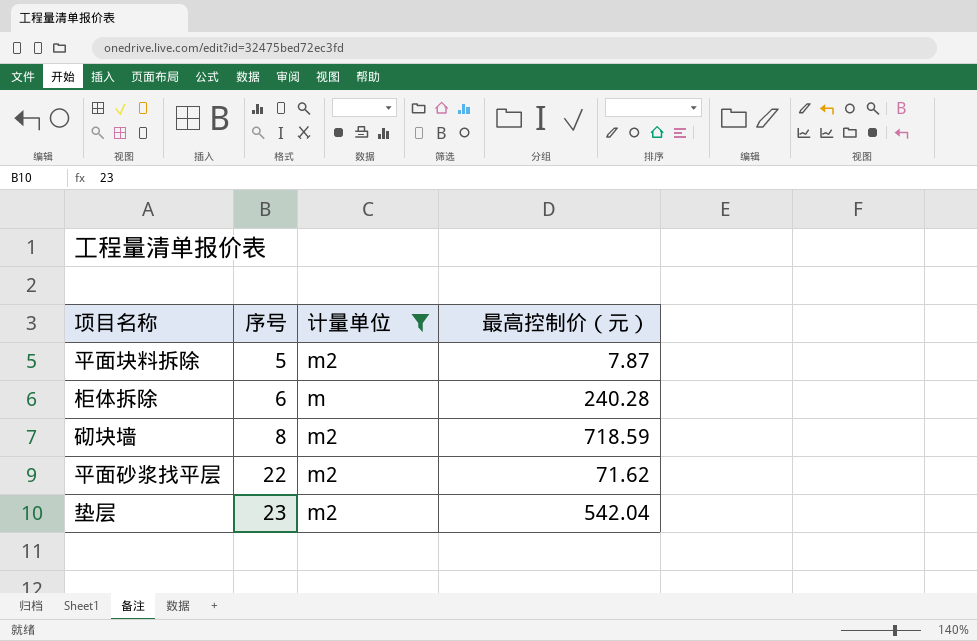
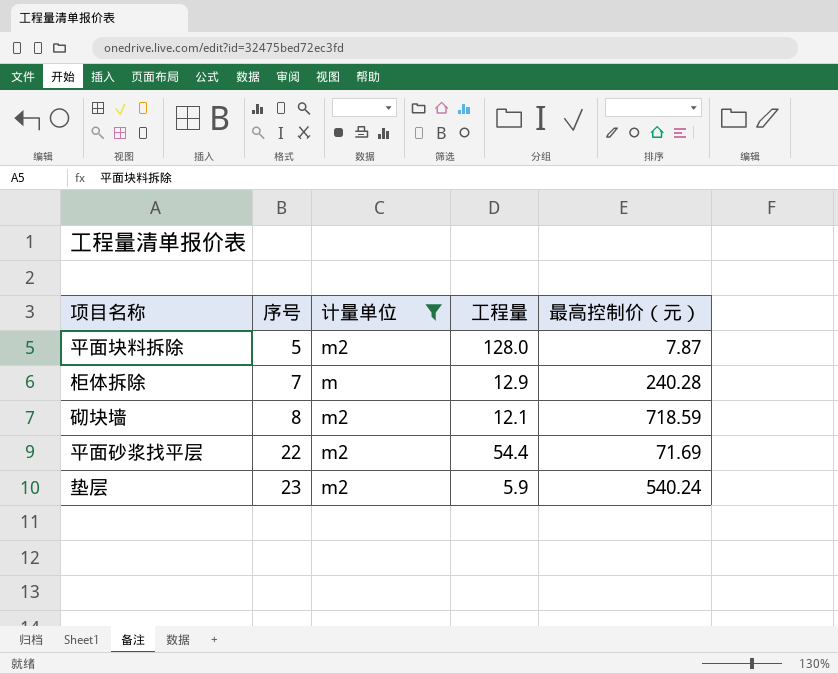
column 工程量 | position: none -> 4
柜体拆除 | 序号: 6 -> 7
平面砂浆找平层 | 最高控制价（元）: 71.62 -> 71.69
垫层 | 最高控制价（元）: 542.04 -> 540.24

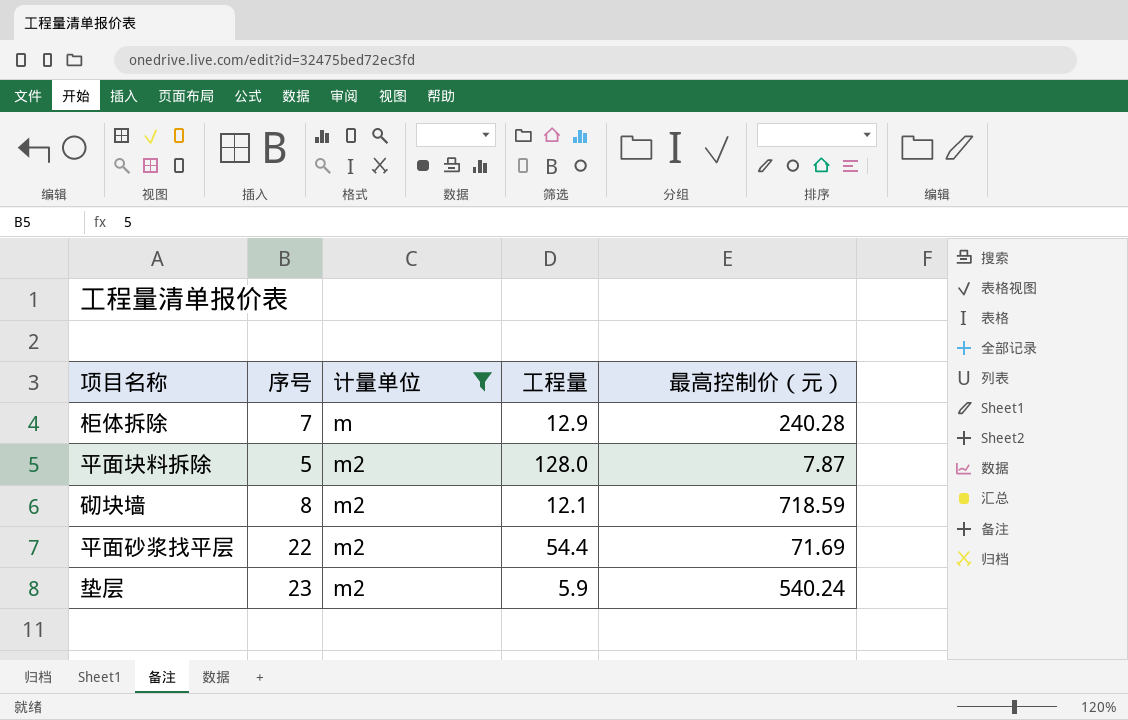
row order: 序号 ascending -> 计量单位 ascending

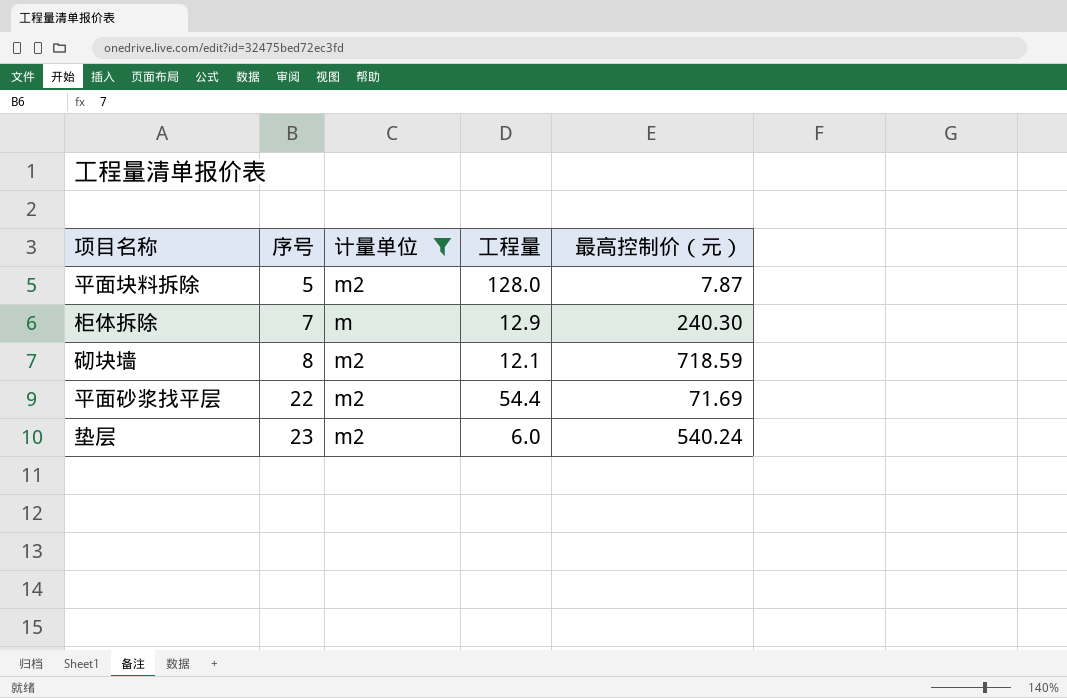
row order: 计量单位 ascending -> 序号 ascending
柜体拆除 | 最高控制价（元）: 240.28 -> 240.30
垫层 | 工程量: 5.9 -> 6.0

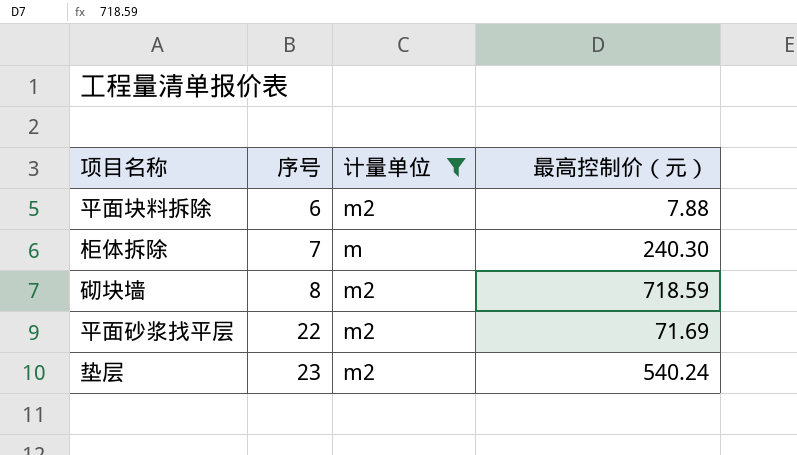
column 工程量 | position: 4 -> none
平面块料拆除 | 序号: 5 -> 6
平面块料拆除 | 最高控制价（元）: 7.87 -> 7.88

